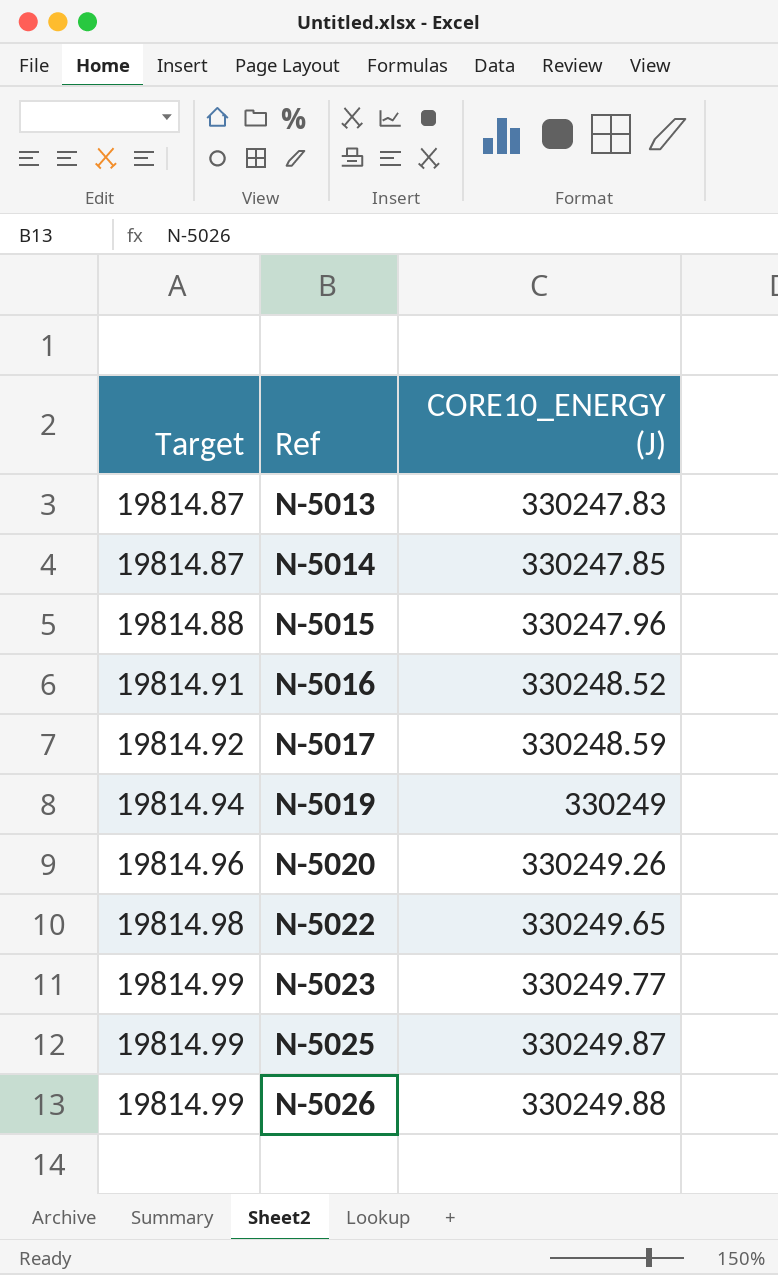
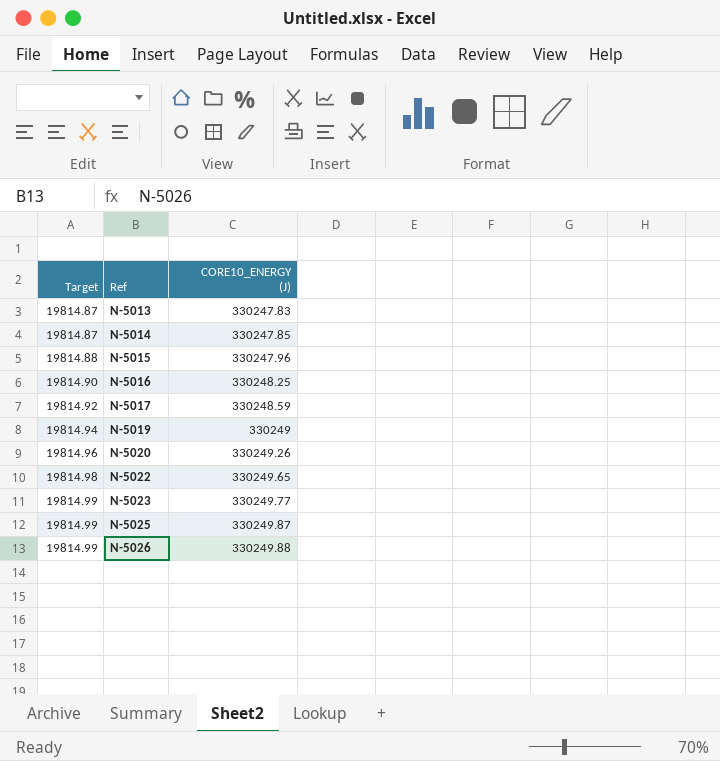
N-5016 | Target: 19814.91 -> 19814.90
N-5016 | CORE10_ENERGY (J): 330248.52 -> 330248.25

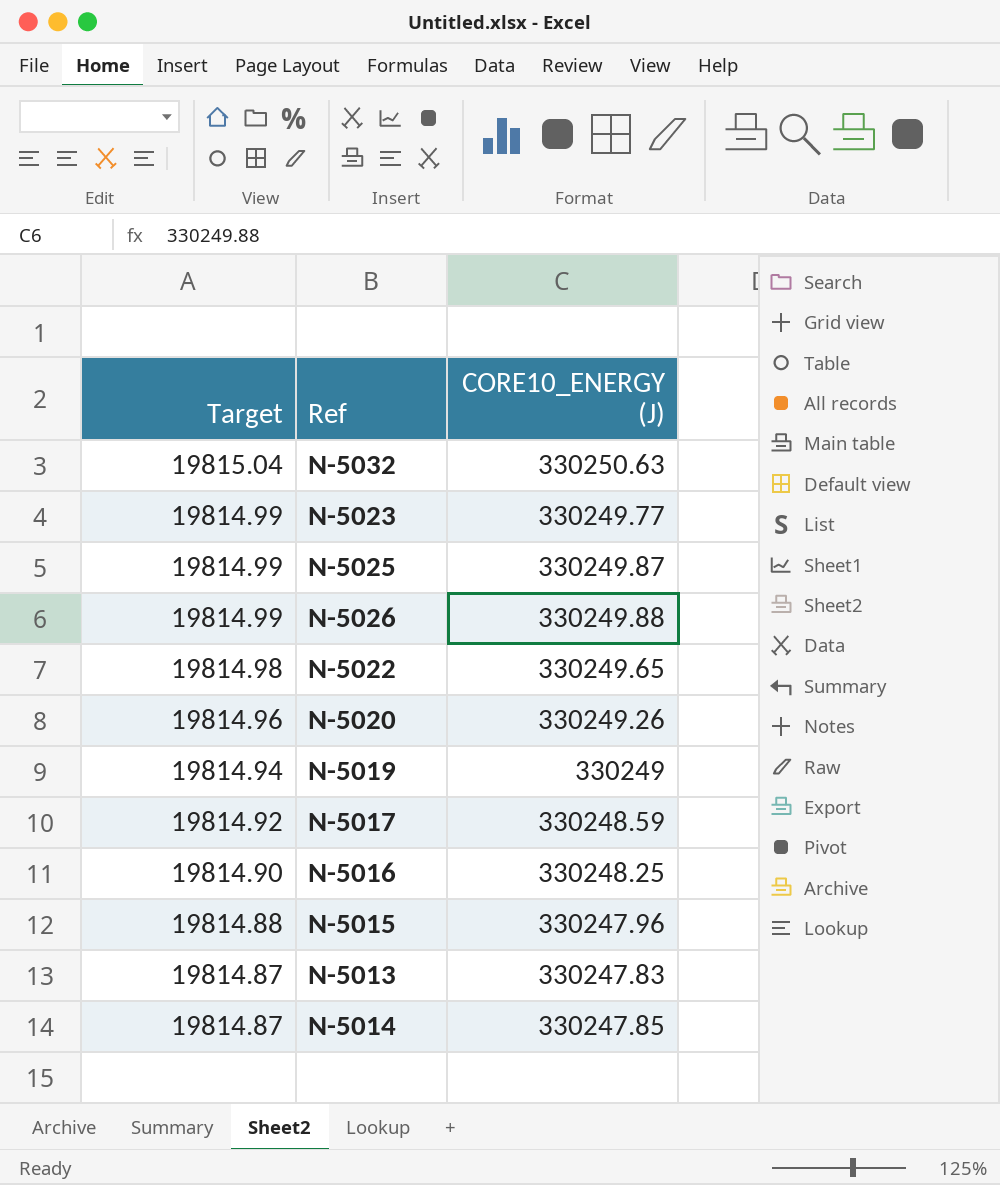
row order: Target ascending -> Target descending
row N-5032: none -> 19815.04 | 330250.63

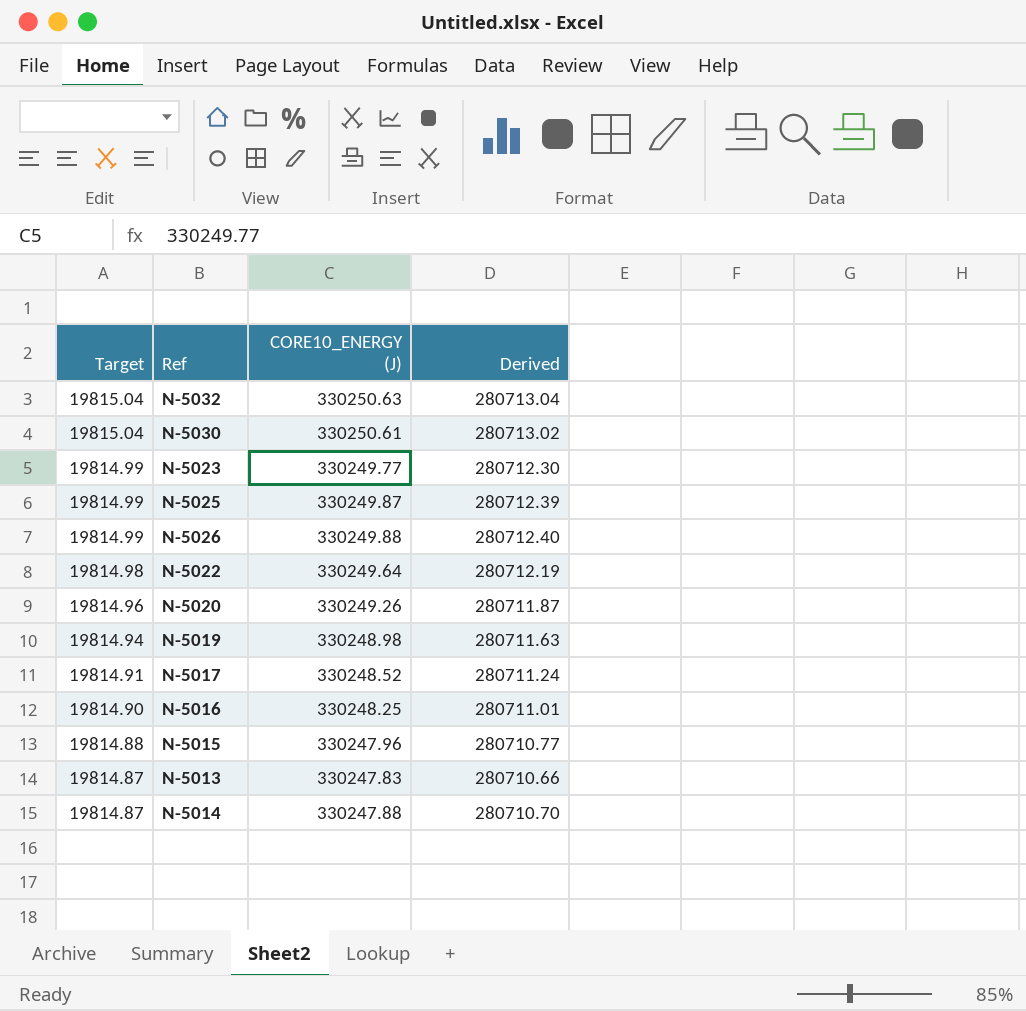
column Derived | formula: none -> [CORE10_ENERGY (J)] * 0.85
row N-5030: none -> 19815.04 | 330250.61 | 280713.02
N-5022 | CORE10_ENERGY (J): 330249.65 -> 330249.64
N-5019 | CORE10_ENERGY (J): 330249 -> 330248.98
N-5017 | Target: 19814.92 -> 19814.91
N-5017 | CORE10_ENERGY (J): 330248.59 -> 330248.52
N-5014 | CORE10_ENERGY (J): 330247.85 -> 330247.88

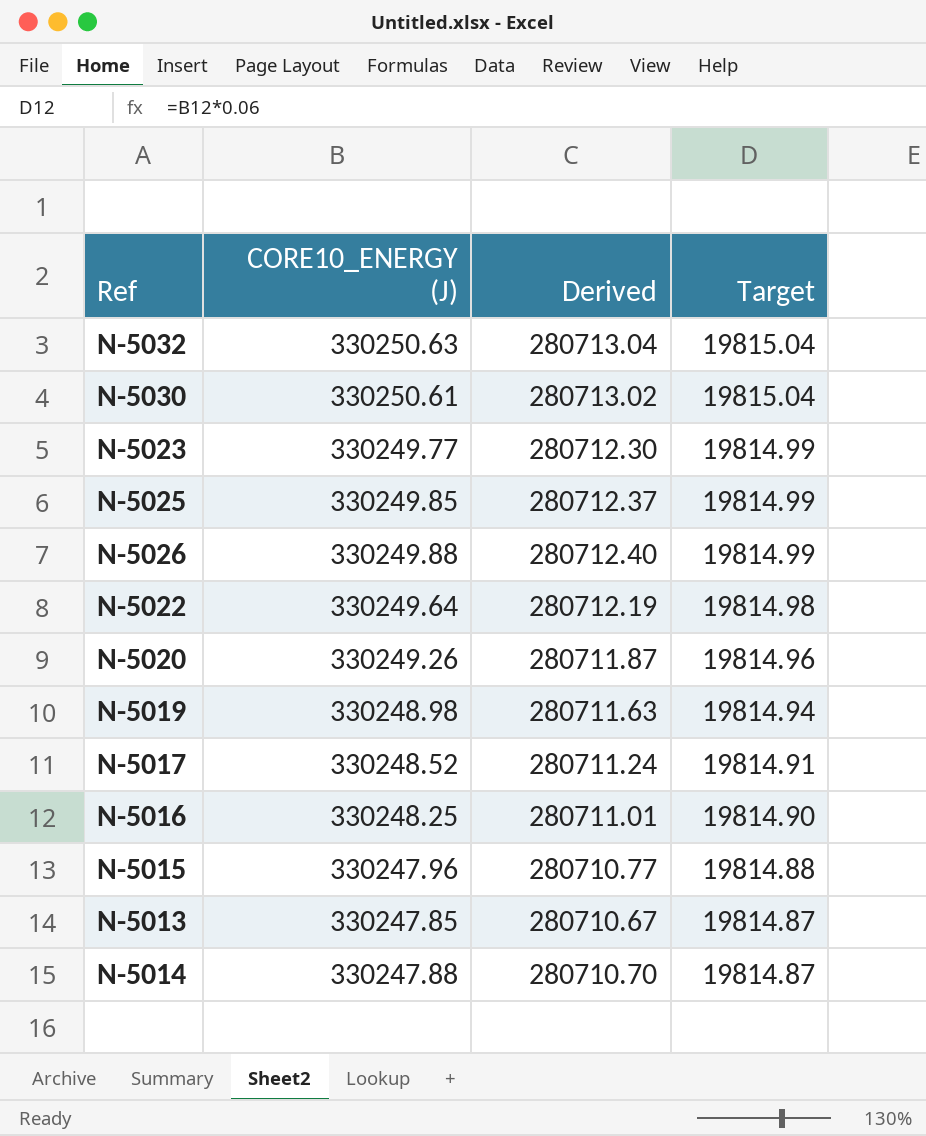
column Target | position: 1 -> 4
N-5025 | CORE10_ENERGY (J): 330249.87 -> 330249.85
N-5025 | Derived: 280712.39 -> 280712.37
N-5013 | CORE10_ENERGY (J): 330247.83 -> 330247.85
N-5013 | Derived: 280710.66 -> 280710.67

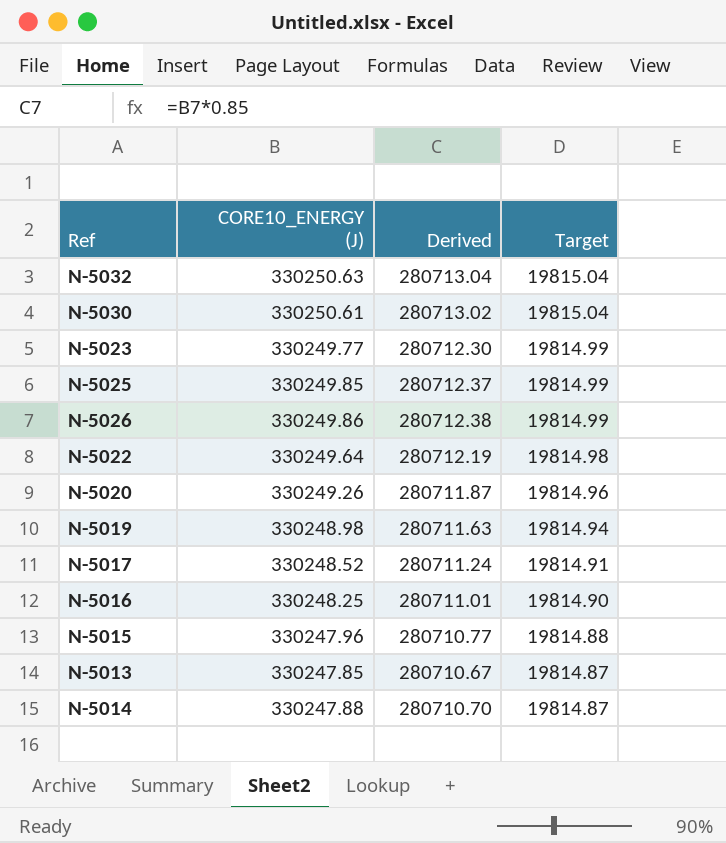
N-5026 | CORE10_ENERGY (J): 330249.88 -> 330249.86
N-5026 | Derived: 280712.40 -> 280712.38

